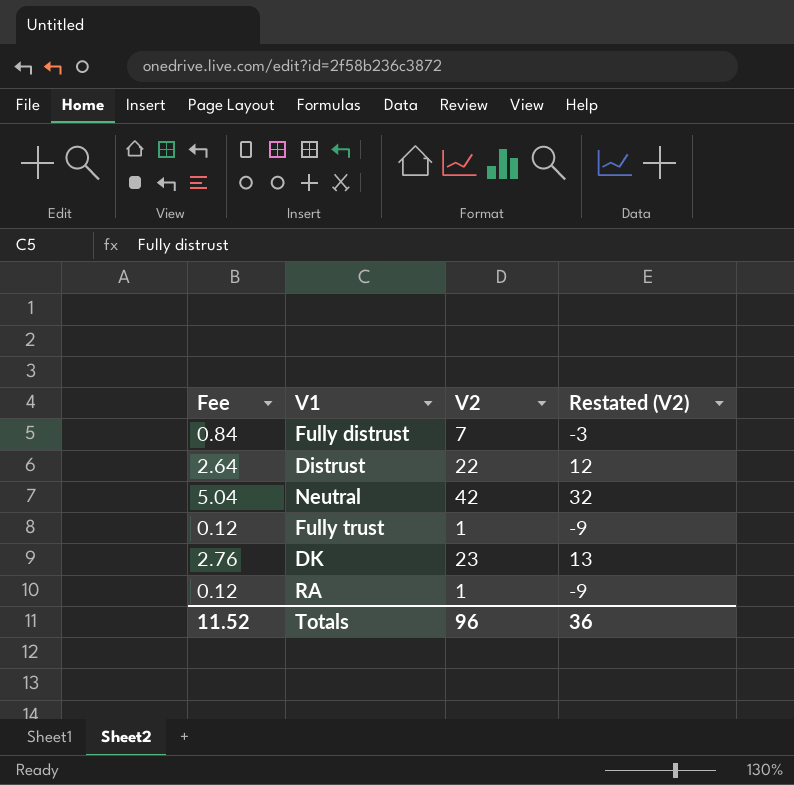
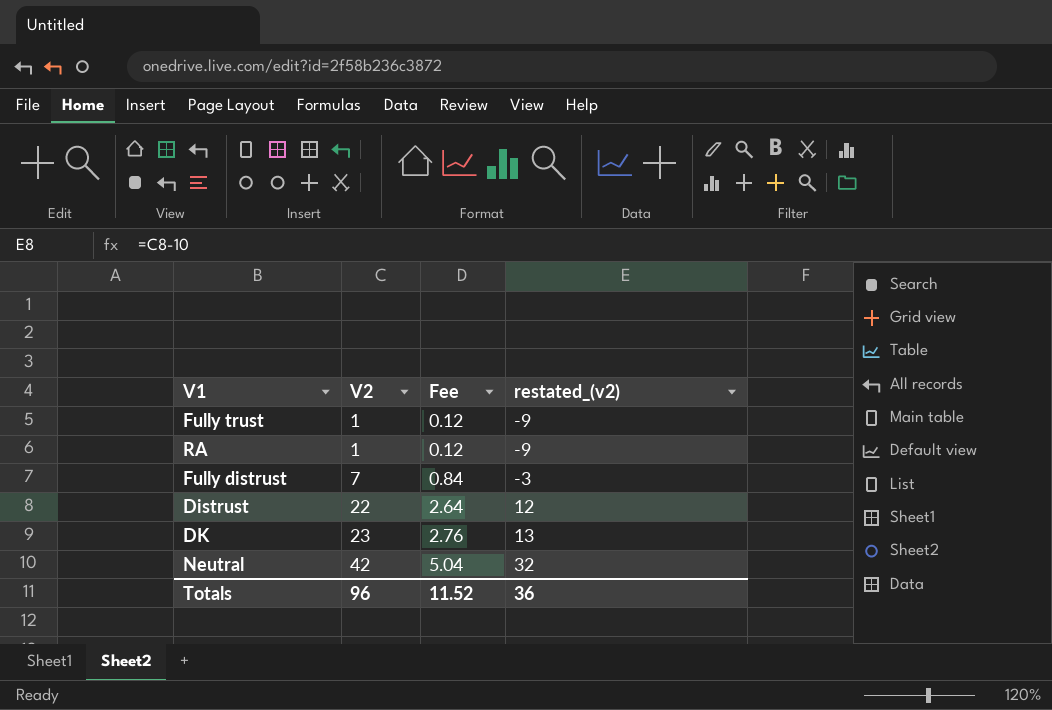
row order: none -> V2 ascending
column Fee | position: 1 -> 3
column name: Restated (V2) -> restated_(v2)

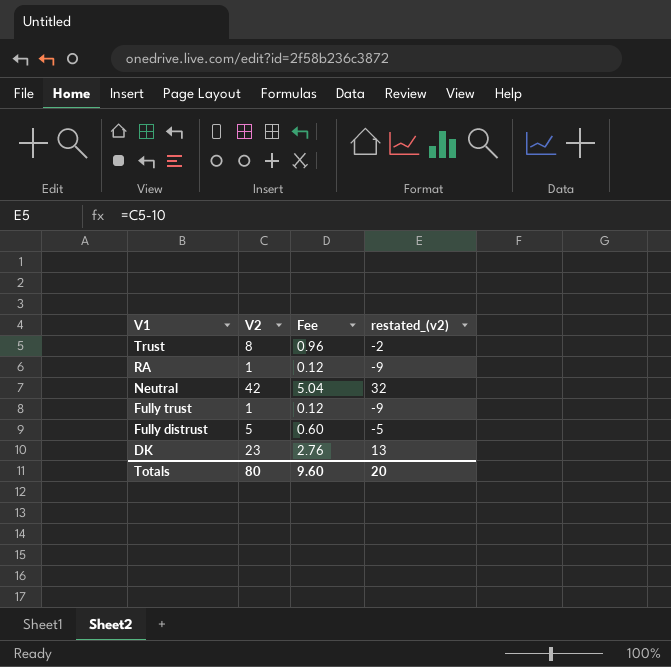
row order: V2 ascending -> V1 descending
row Distrust: 22 | 2.64 | 12 -> none
row Trust: none -> 8 | 0.96 | -2
Fully distrust | V2: 7 -> 5
Fully distrust | Fee: 0.84 -> 0.60
Fully distrust | restated_(v2): -3 -> -5
Totals | V2: 96 -> 80
Totals | Fee: 11.52 -> 9.60
Totals | restated_(v2): 36 -> 20

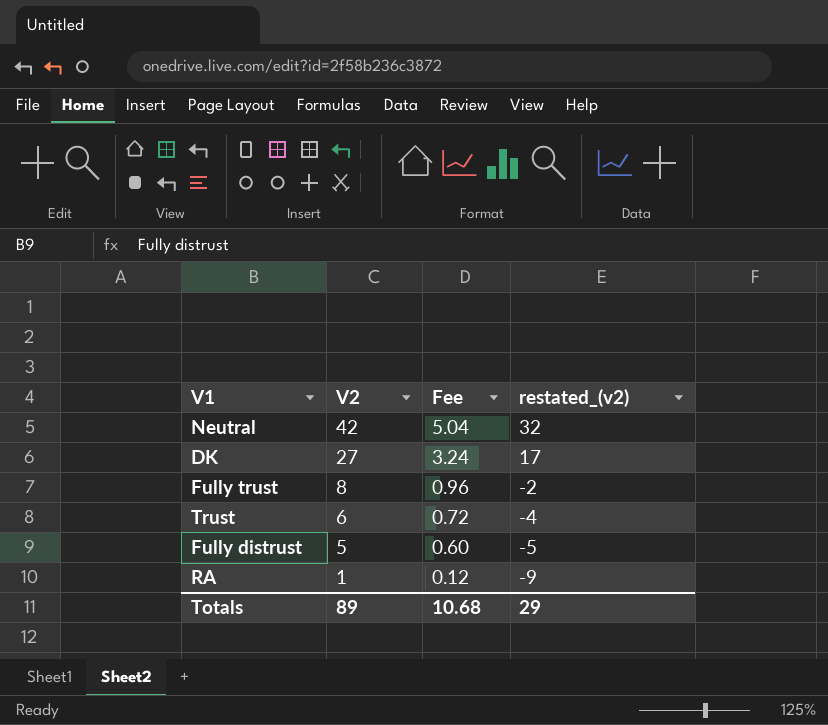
row order: V1 descending -> V2 descending
DK | V2: 23 -> 27
DK | Fee: 2.76 -> 3.24
DK | restated_(v2): 13 -> 17
Fully trust | V2: 1 -> 8
Fully trust | Fee: 0.12 -> 0.96
Fully trust | restated_(v2): -9 -> -2
Trust | V2: 8 -> 6
Trust | Fee: 0.96 -> 0.72
Trust | restated_(v2): -2 -> -4
Totals | V2: 80 -> 89
Totals | Fee: 9.60 -> 10.68
Totals | restated_(v2): 20 -> 29

